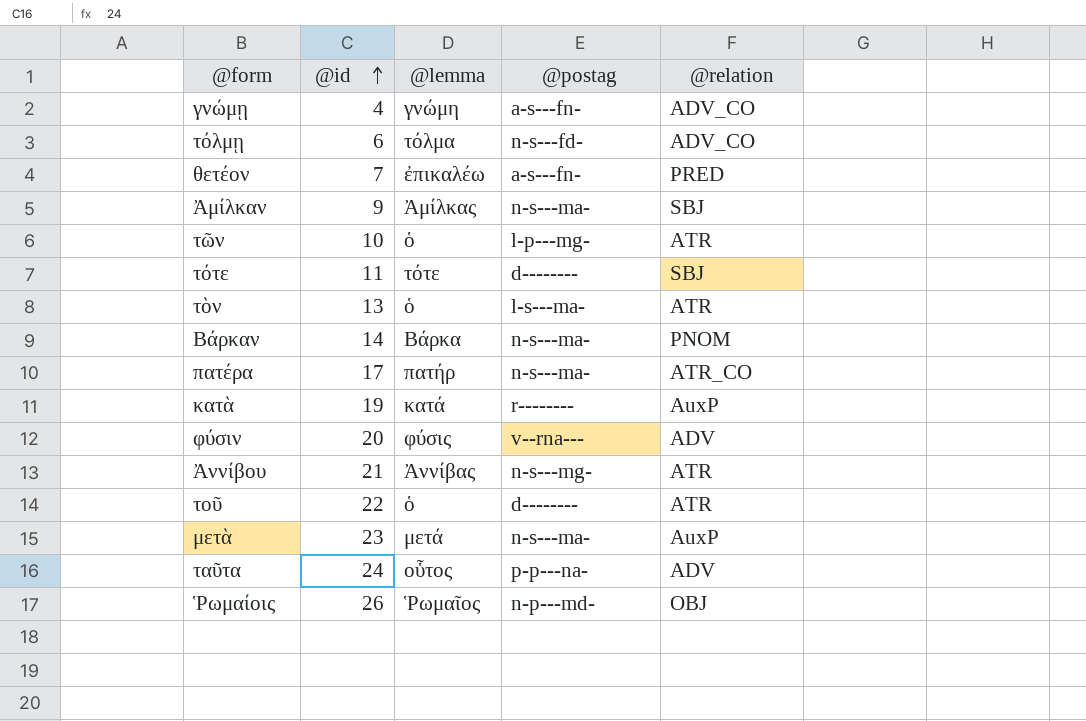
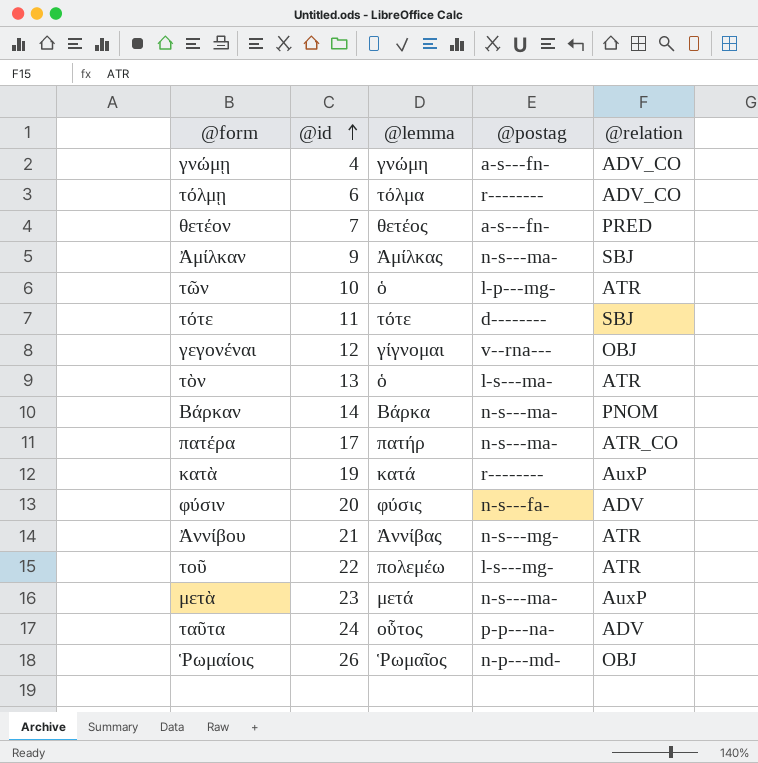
τόλμῃ | @postag: n-s---fd- -> r--------
θετέον | @lemma: ἐπικαλέω -> θετέος
row γεγονέναι: none -> 12 | γίγνομαι | v--rna--- | OBJ
φύσιν | @postag: v--rna--- -> n-s---fa-
τοῦ | @lemma: ὁ -> πολεμέω
τοῦ | @postag: d-------- -> l-s---mg-

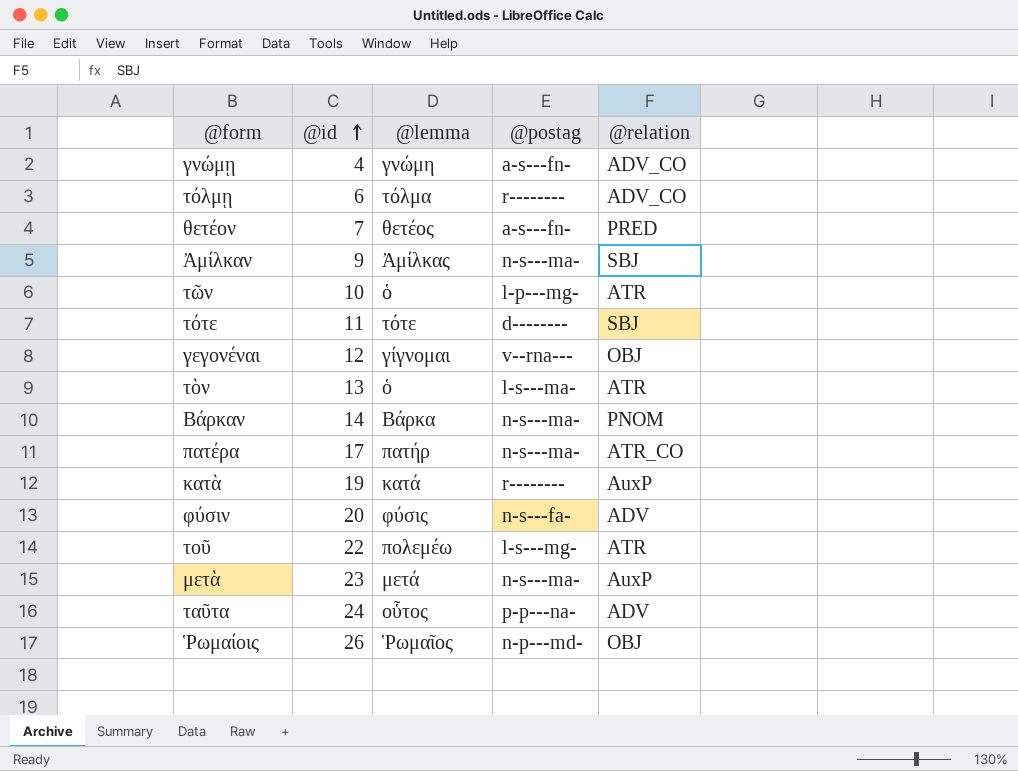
row Ἀννίβου: 21 | Ἀννίβας | n-s---mg- | ATR -> none

